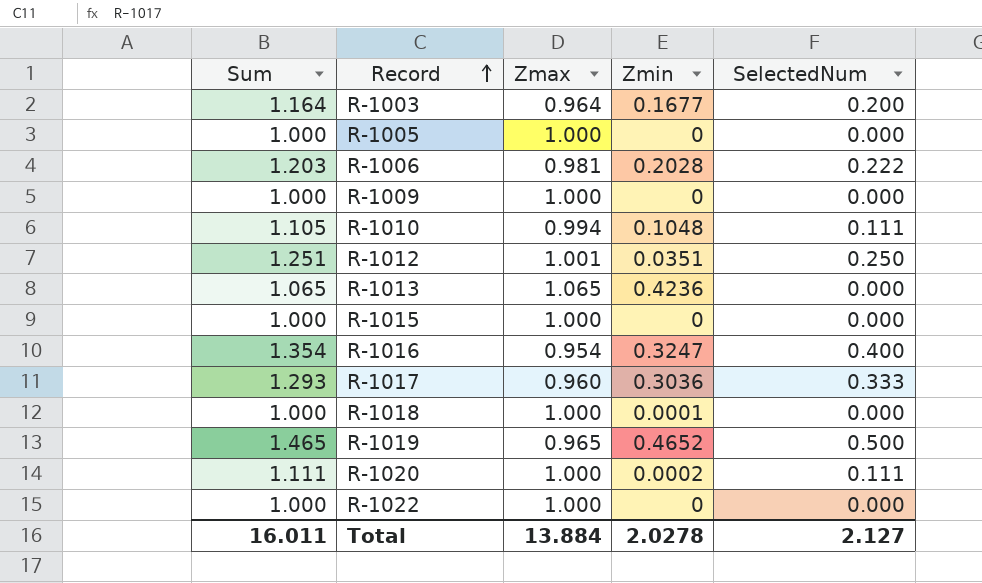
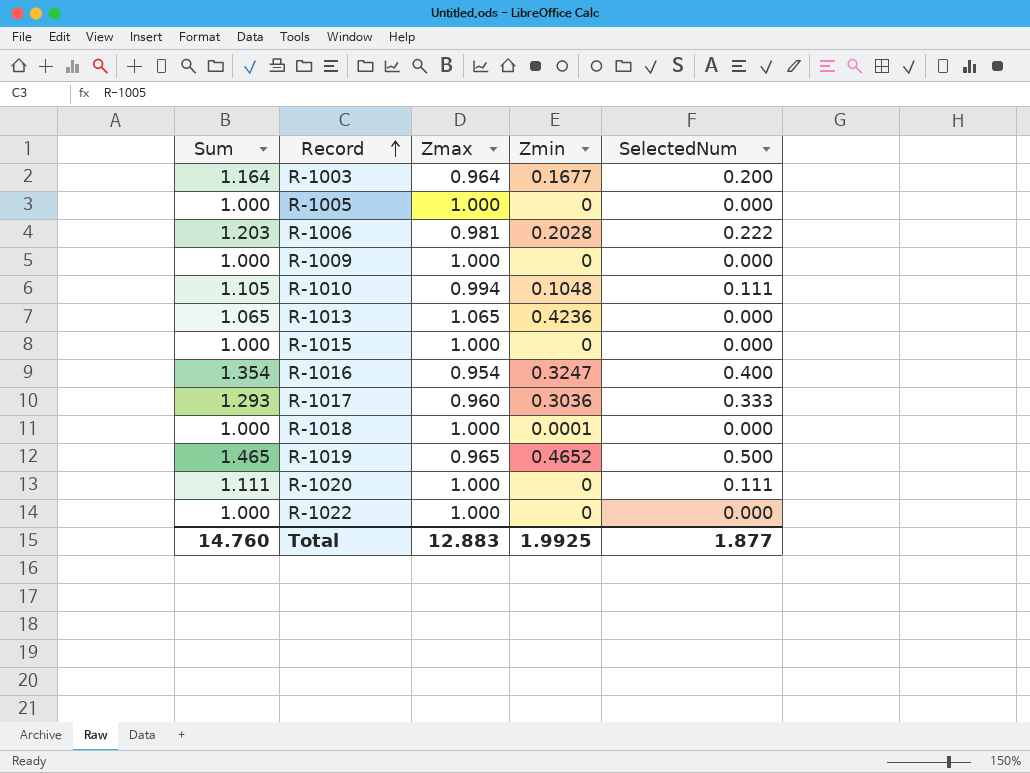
row R-1012: 1.251 | 1.001 | 0.0351 | 0.250 -> none
R-1020 | Zmin: 0.0002 -> 0
Total | Sum: 16.011 -> 14.760
Total | Zmax: 13.884 -> 12.883
Total | Zmin: 2.0278 -> 1.9925
Total | SelectedNum: 2.127 -> 1.877

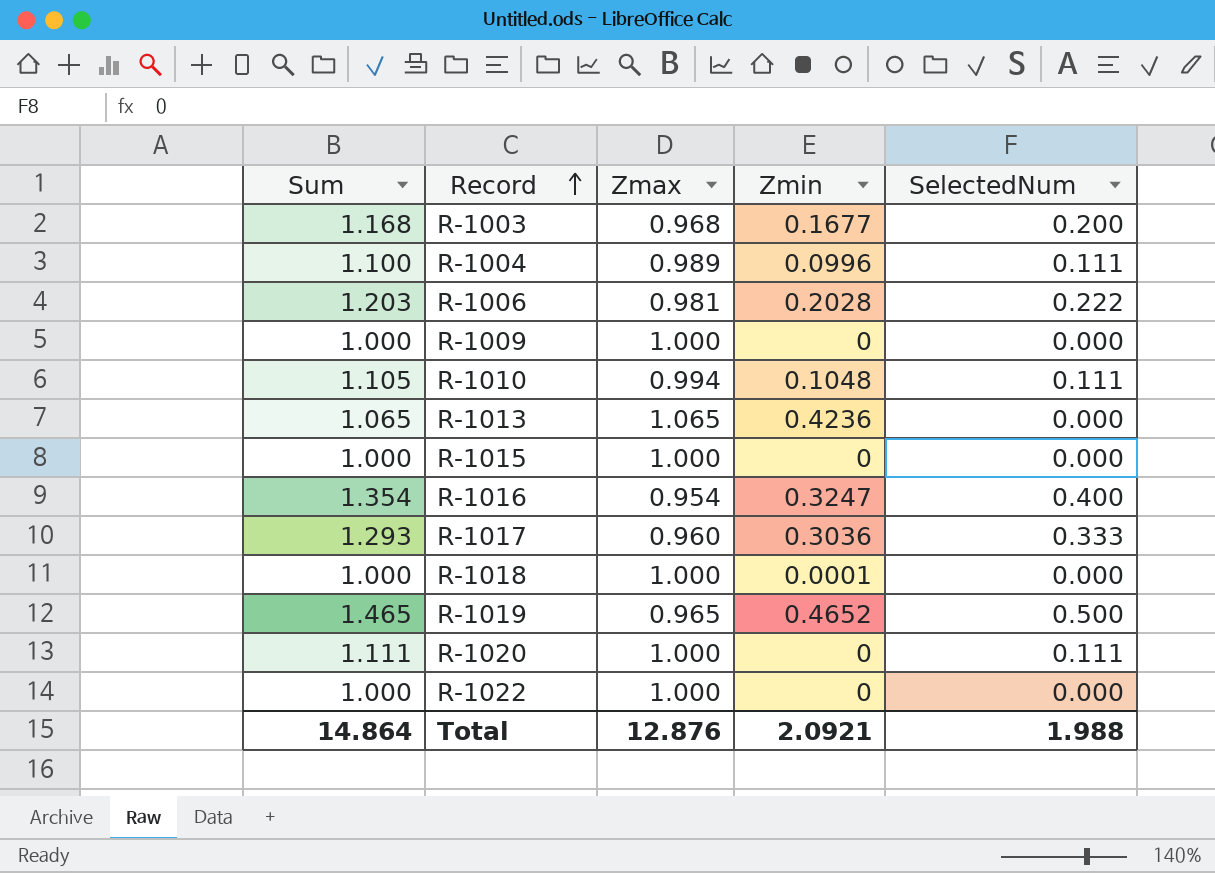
row R-1005: 1.000 | 1.000 | 0 | 0.000 -> none
R-1003 | Sum: 1.164 -> 1.168
R-1003 | Zmax: 0.964 -> 0.968
row R-1004: none -> 1.100 | 0.989 | 0.0996 | 0.111
Total | Sum: 14.760 -> 14.864
Total | Zmax: 12.883 -> 12.876
Total | Zmin: 1.9925 -> 2.0921
Total | SelectedNum: 1.877 -> 1.988

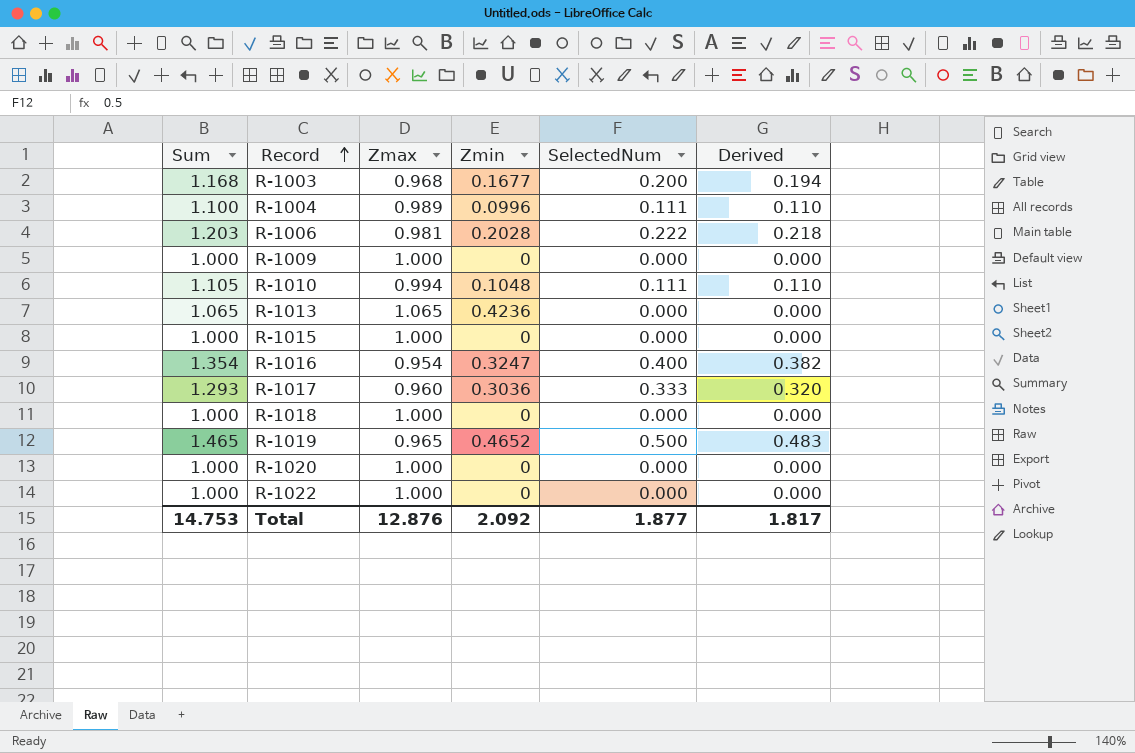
column Derived | formula: none -> [Zmax] * [SelectedNum]
R-1018 | Zmin: 0.0001 -> 0
R-1020 | Sum: 1.111 -> 1.000
R-1020 | SelectedNum: 0.111 -> 0.000
Total | Sum: 14.864 -> 14.753
Total | Zmin: 2.0921 -> 2.092
Total | SelectedNum: 1.988 -> 1.877

